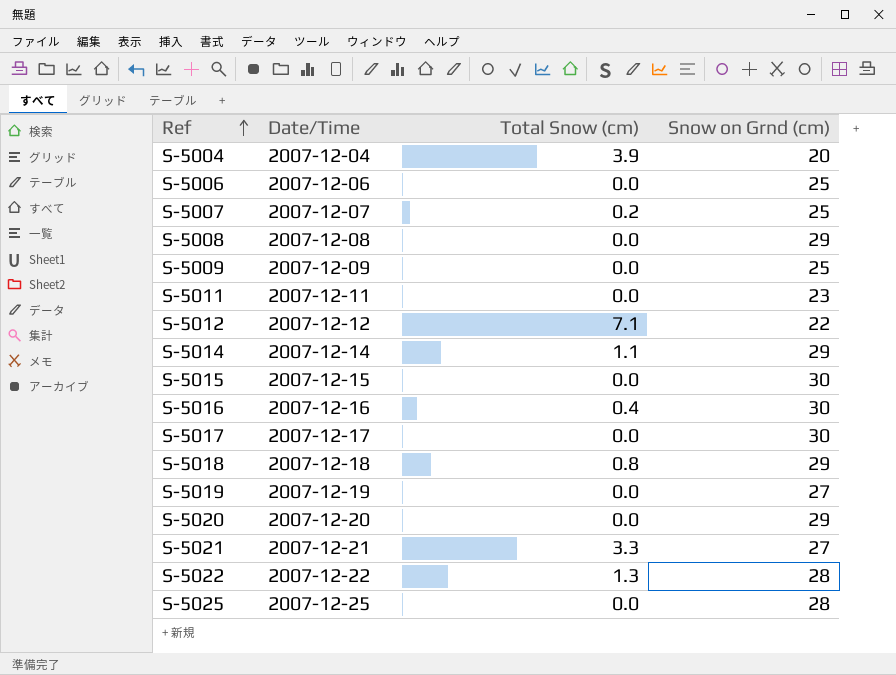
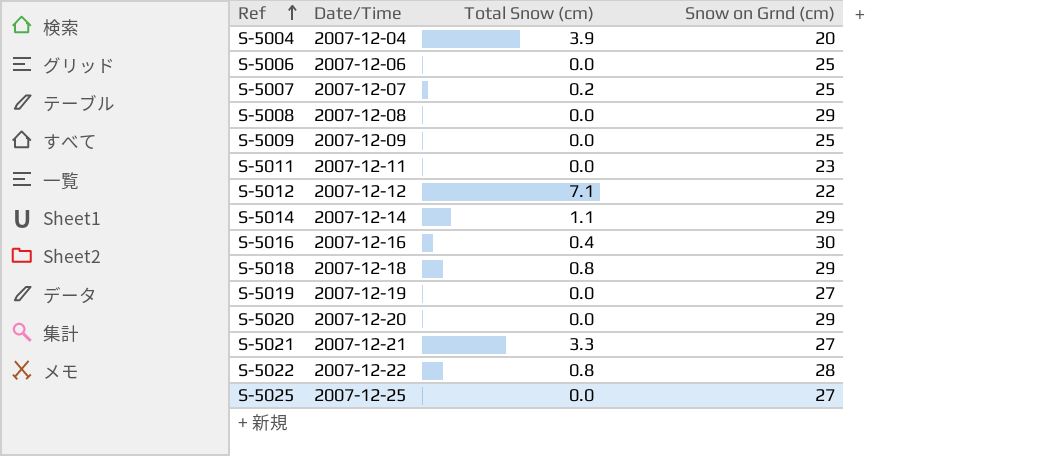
row S-5015: 2007-12-15 | 0.0 | 30 -> none
row S-5017: 2007-12-17 | 0.0 | 30 -> none
S-5022 | Total Snow (cm): 1.3 -> 0.8
S-5025 | Snow on Grnd (cm): 28 -> 27

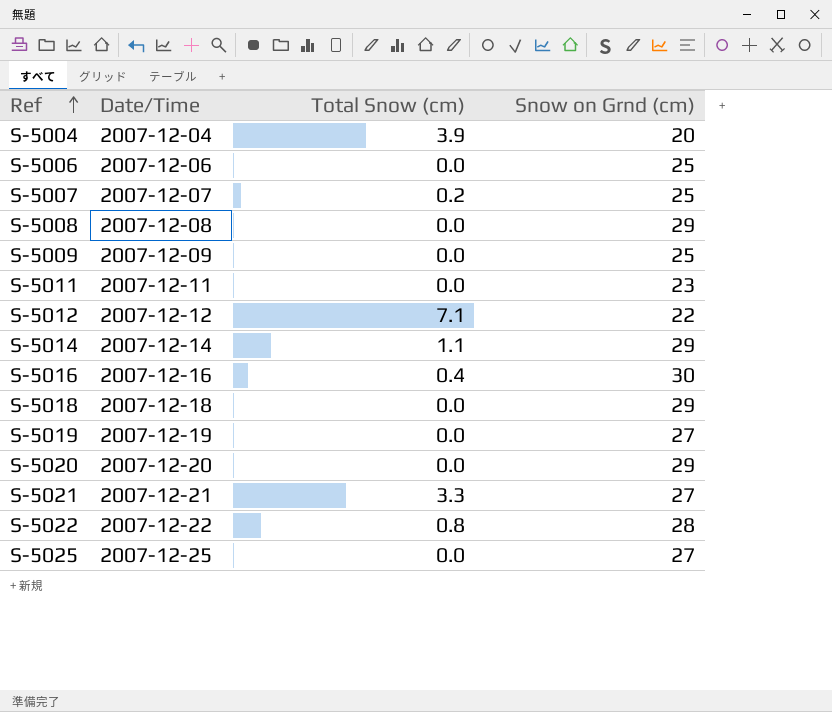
S-5018 | Total Snow (cm): 0.8 -> 0.0

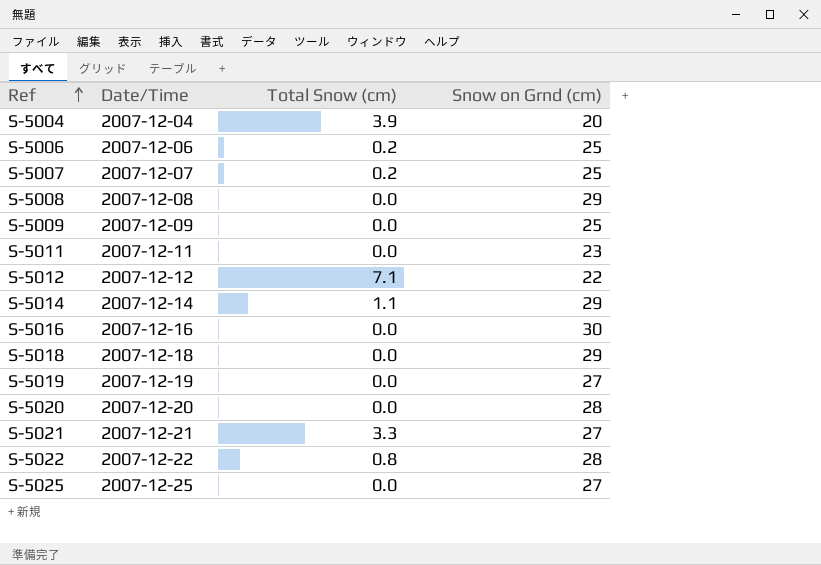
S-5006 | Total Snow (cm): 0.0 -> 0.2
S-5016 | Total Snow (cm): 0.4 -> 0.0
S-5020 | Snow on Grnd (cm): 29 -> 28

